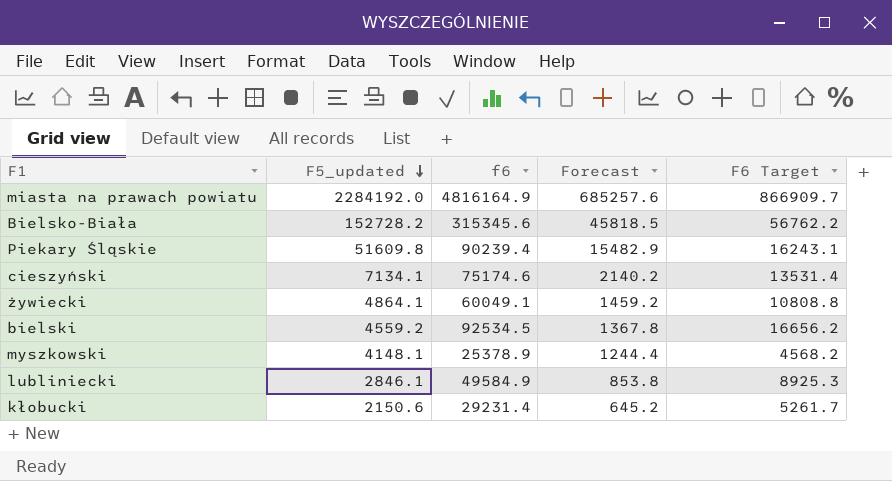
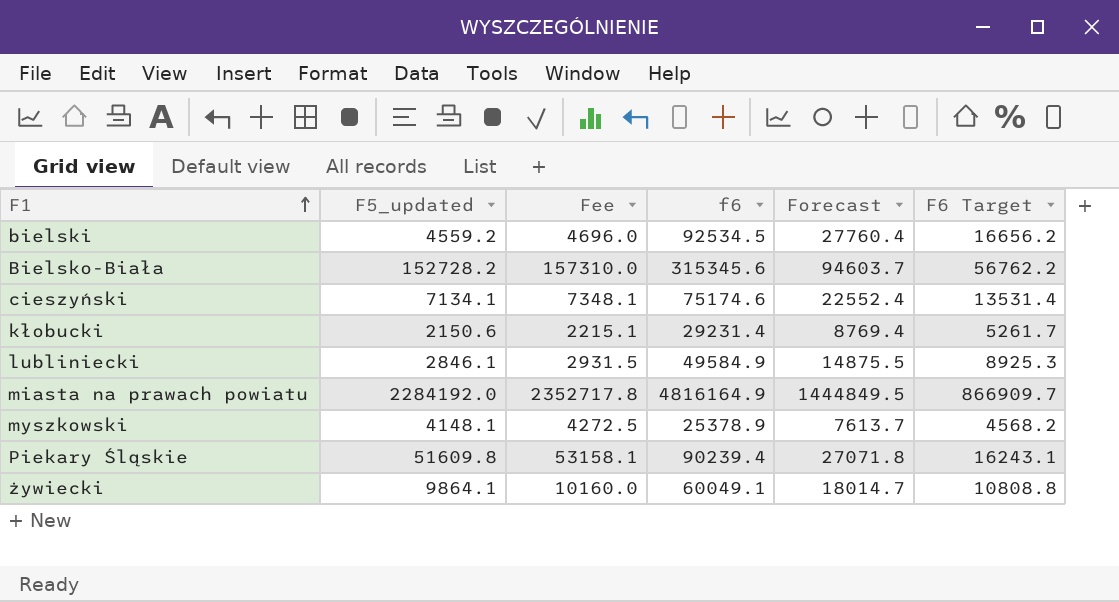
row order: F5_updated descending -> F1 ascending
column Fee | formula: none -> [F5_updated] * 1.03
column Forecast | formula: [F5_updated] * 0.3 -> [f6] * 0.3
żywiecki | F5_updated: 4864.1 -> 9864.1

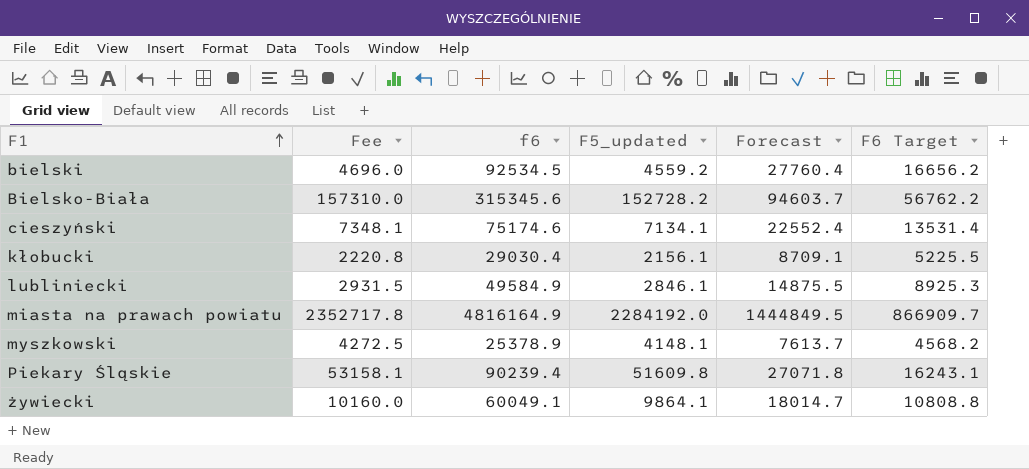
column F5_updated | position: 2 -> 4
kłobucki | Fee: 2215.1 -> 2220.8
kłobucki | f6: 29231.4 -> 29030.4
kłobucki | F5_updated: 2150.6 -> 2156.1
kłobucki | Forecast: 8769.4 -> 8709.1
kłobucki | F6 Target: 5261.7 -> 5225.5

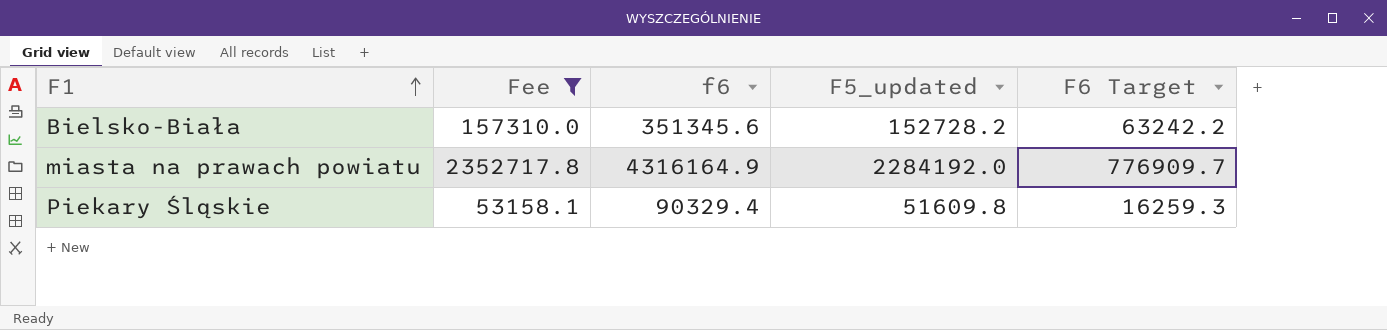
filter: none -> Fee >= 53158.1
column Forecast | formula: [f6] * 0.3 -> none
Bielsko-Biała | f6: 315345.6 -> 351345.6
Bielsko-Biała | F6 Target: 56762.2 -> 63242.2
miasta na prawach powiatu | f6: 4816164.9 -> 4316164.9
miasta na prawach powiatu | F6 Target: 866909.7 -> 776909.7
Piekary Śląskie | f6: 90239.4 -> 90329.4
Piekary Śląskie | F6 Target: 16243.1 -> 16259.3

